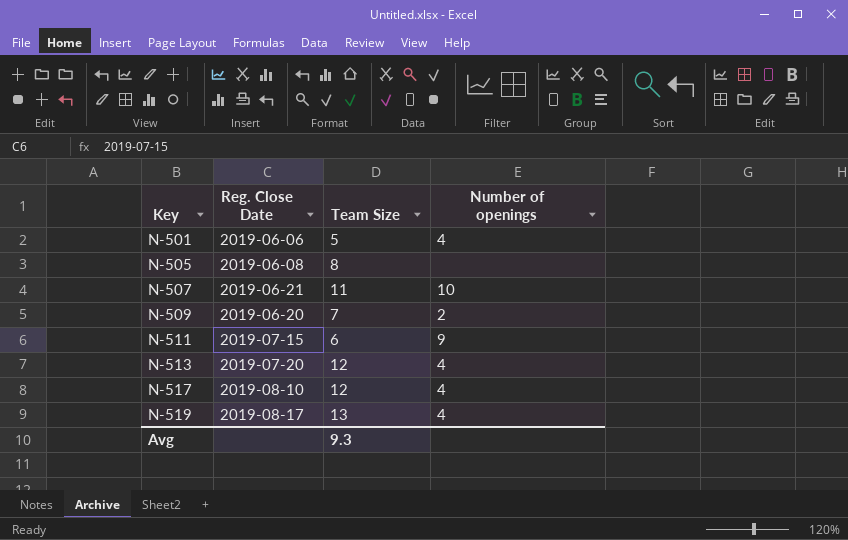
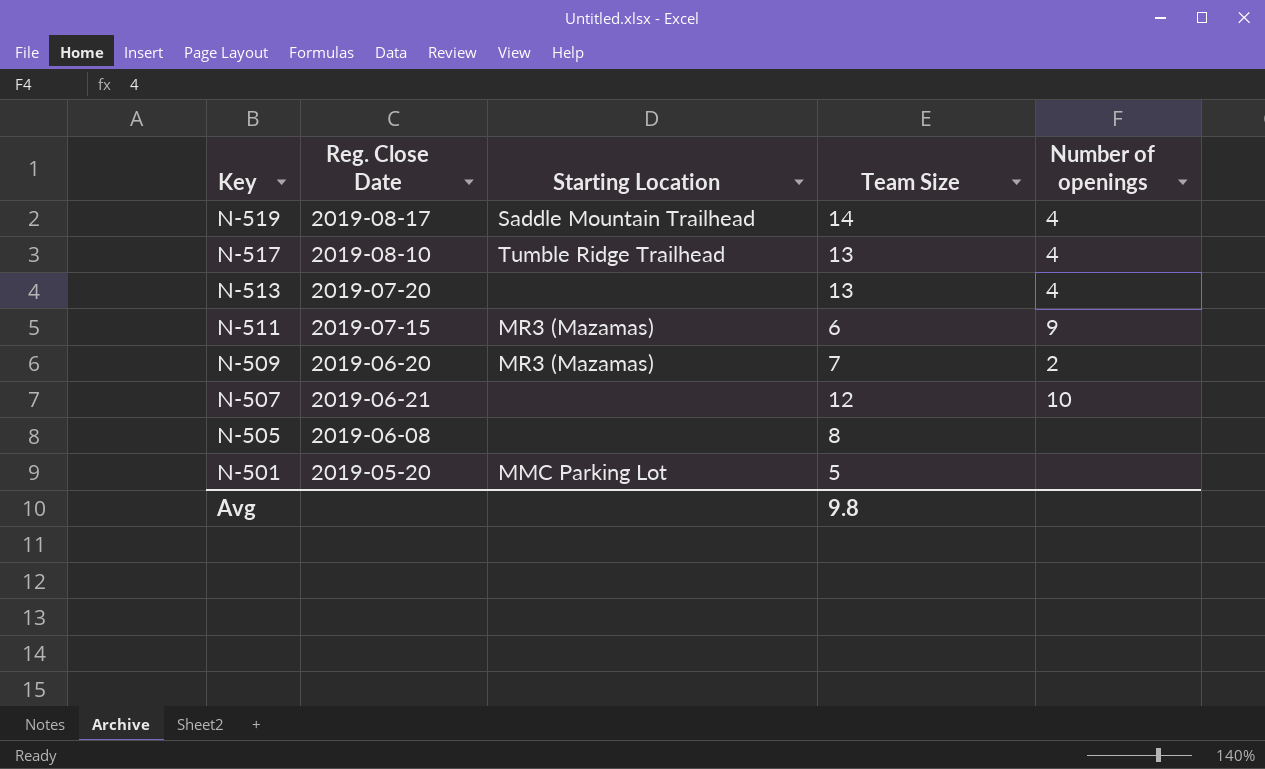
row order: Key ascending -> Key descending
column Starting Location | position: none -> 3
N-519 | Team Size: 13 -> 14
N-517 | Team Size: 12 -> 13
N-513 | Team Size: 12 -> 13
N-507 | Team Size: 11 -> 12
N-501 | Reg. Close Date: 2019-06-06 -> 2019-05-20
N-501 | Number of openings: 4 -> none
Avg | Team Size: 9.3 -> 9.8

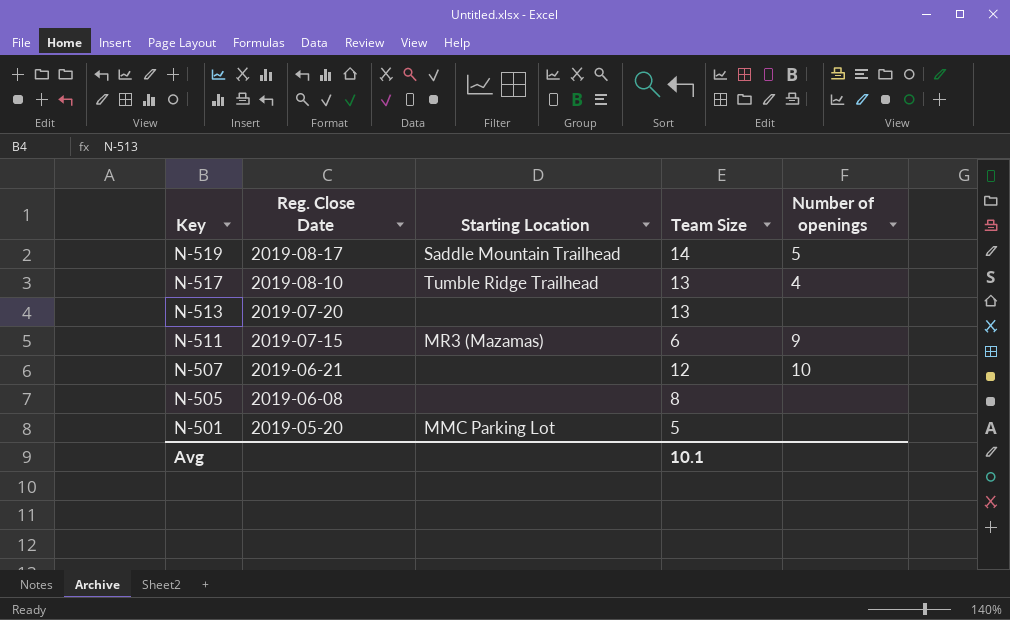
row N-509: 2019-06-20 | MR3 (Mazamas) | 7 | 2 -> none
N-519 | Number of openings: 4 -> 5
N-513 | Number of openings: 4 -> none
Avg | Team Size: 9.8 -> 10.1

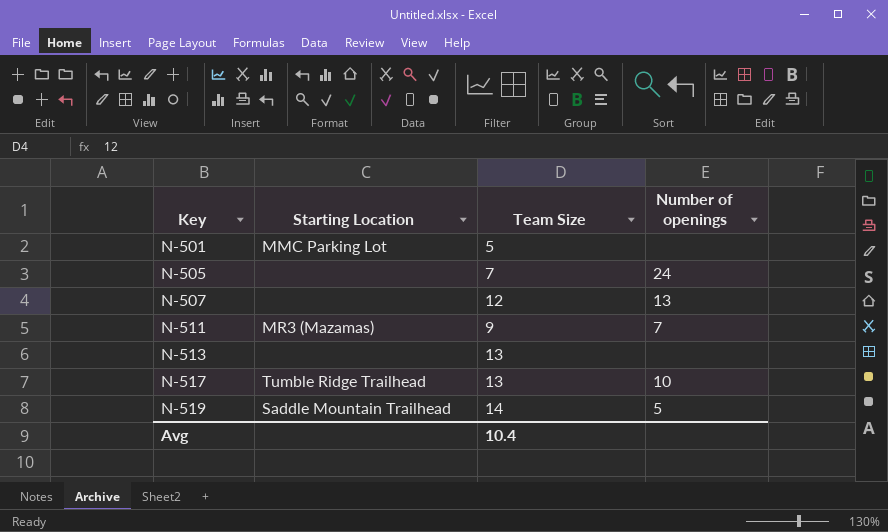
row order: Key descending -> Key ascending
column Reg. Close Date | position: 2 -> none
N-505 | Team Size: 8 -> 7
N-505 | Number of openings: none -> 24
N-507 | Number of openings: 10 -> 13
N-511 | Team Size: 6 -> 9
N-511 | Number of openings: 9 -> 7
N-517 | Number of openings: 4 -> 10
Avg | Team Size: 10.1 -> 10.4

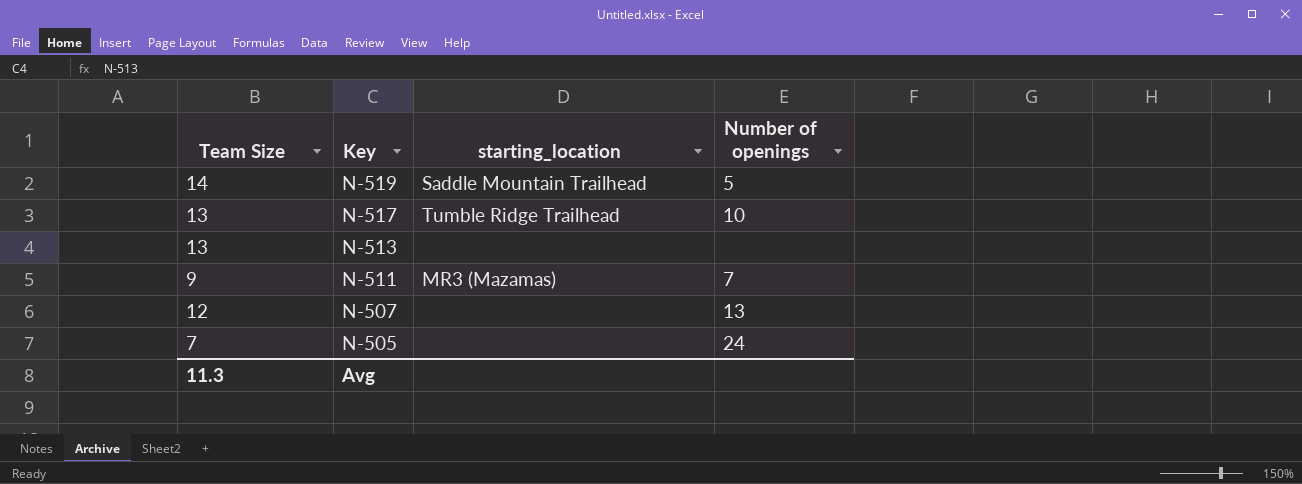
row order: Key ascending -> Key descending
column Team Size | position: 3 -> 1
column name: Starting Location -> starting_location
row N-501: MMC Parking Lot | 5 | none -> none
Avg | Team Size: 10.4 -> 11.3

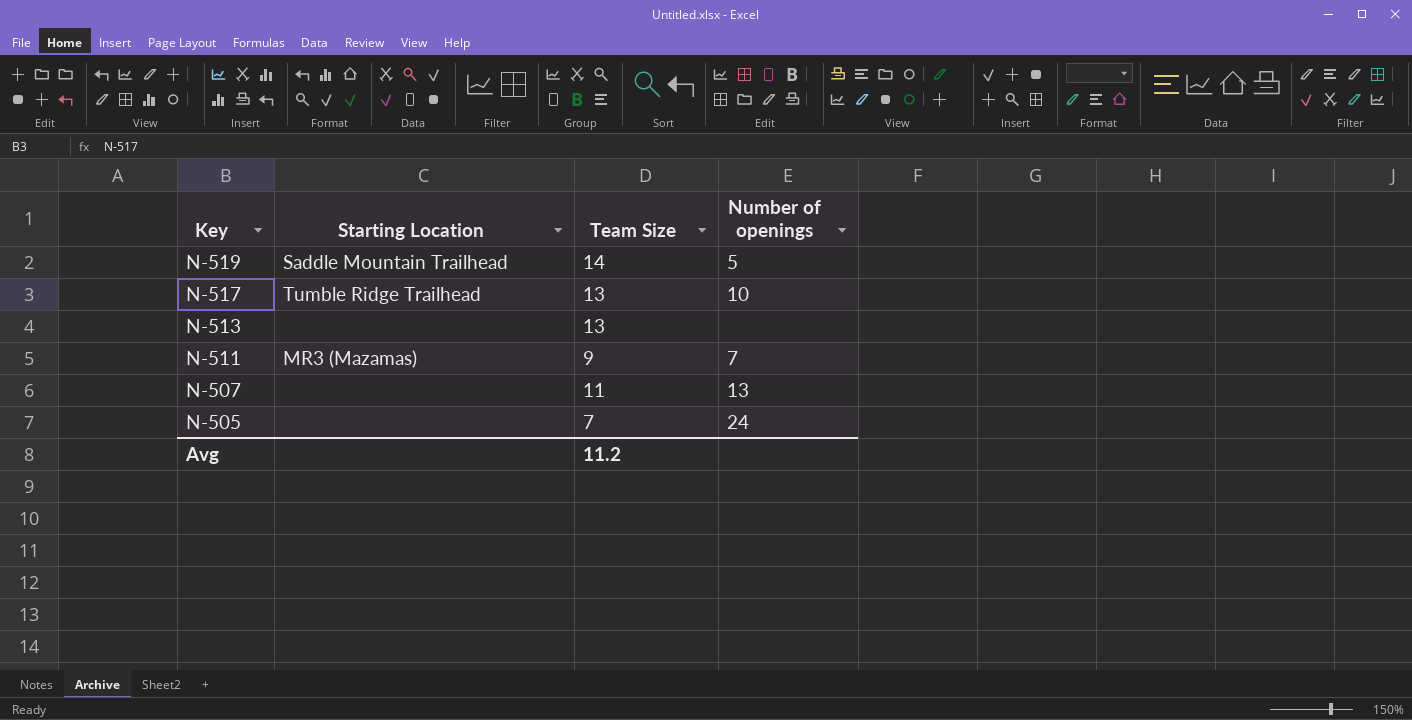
column name: starting_location -> Starting Location
column Team Size | position: 1 -> 3
N-507 | Team Size: 12 -> 11
Avg | Team Size: 11.3 -> 11.2

